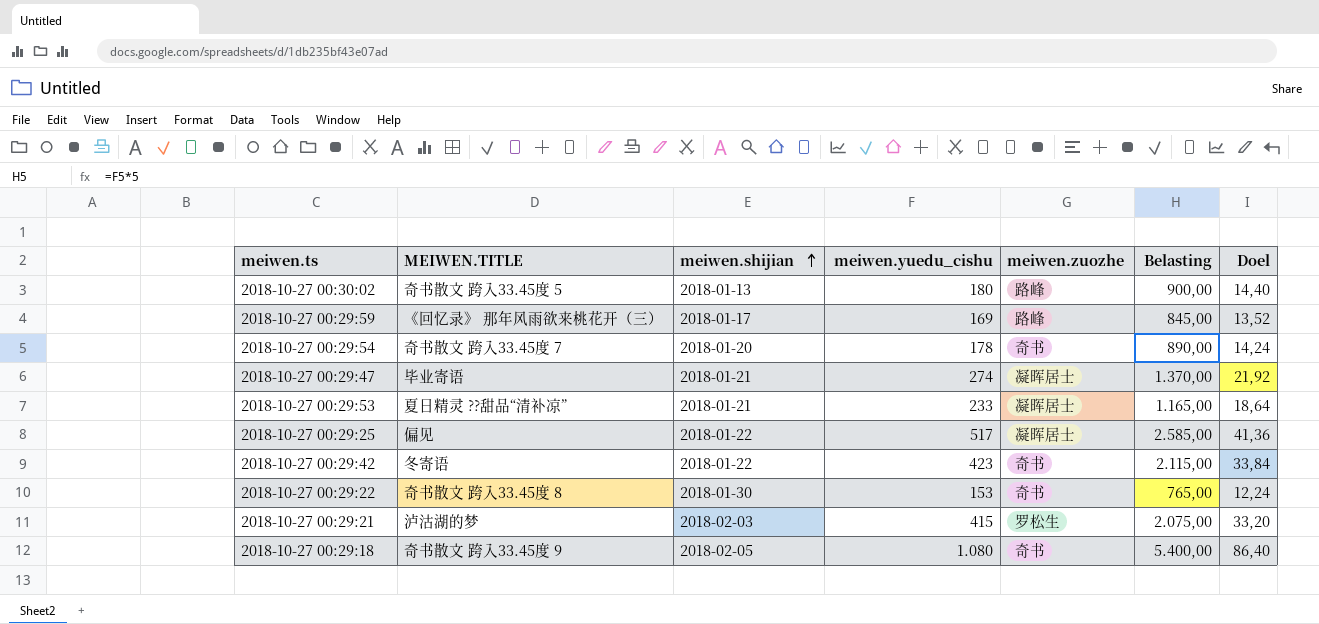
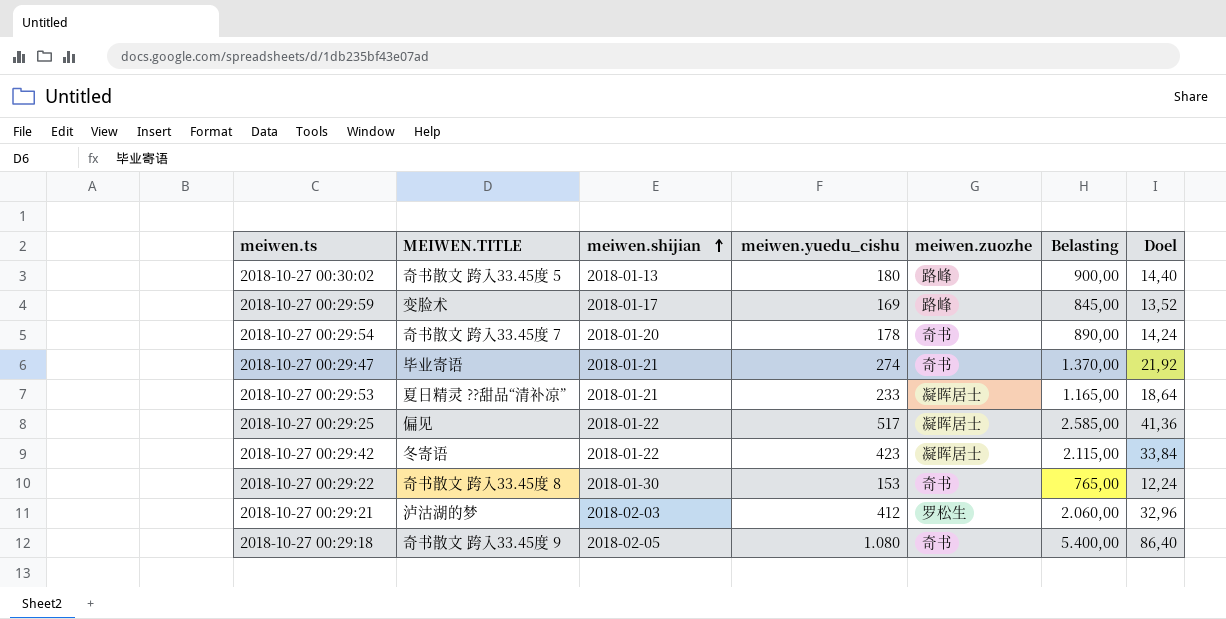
2018-10-27 00:29:59 | MEIWEN.TITLE: 《回忆录》 那年风雨欲来桃花开（三） -> 变脸术
2018-10-27 00:29:47 | meiwen.zuozhe: 凝晖居士 -> 奇书
2018-10-27 00:29:42 | meiwen.zuozhe: 奇书 -> 凝晖居士
2018-10-27 00:29:21 | meiwen.yuedu_cishu: 415 -> 412
2018-10-27 00:29:21 | Belasting: 2.075,00 -> 2.060,00
2018-10-27 00:29:21 | Doel: 33,20 -> 32,96

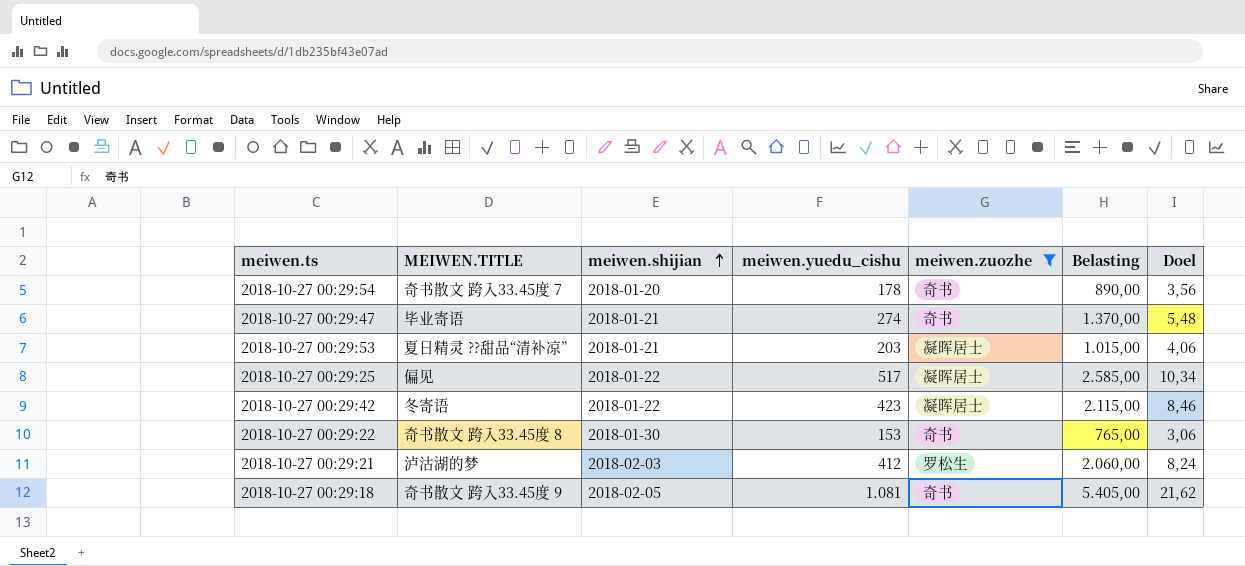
filter: none -> meiwen.zuozhe != 路峰
column Doel | formula: [meiwen.yuedu_cishu] * 0,08 -> [meiwen.yuedu_cishu] * 0,02
2018-10-27 00:29:53 | meiwen.yuedu_cishu: 233 -> 203
2018-10-27 00:29:53 | Belasting: 1.165,00 -> 1.015,00
2018-10-27 00:29:18 | meiwen.yuedu_cishu: 1.080 -> 1.081
2018-10-27 00:29:18 | Belasting: 5.400,00 -> 5.405,00

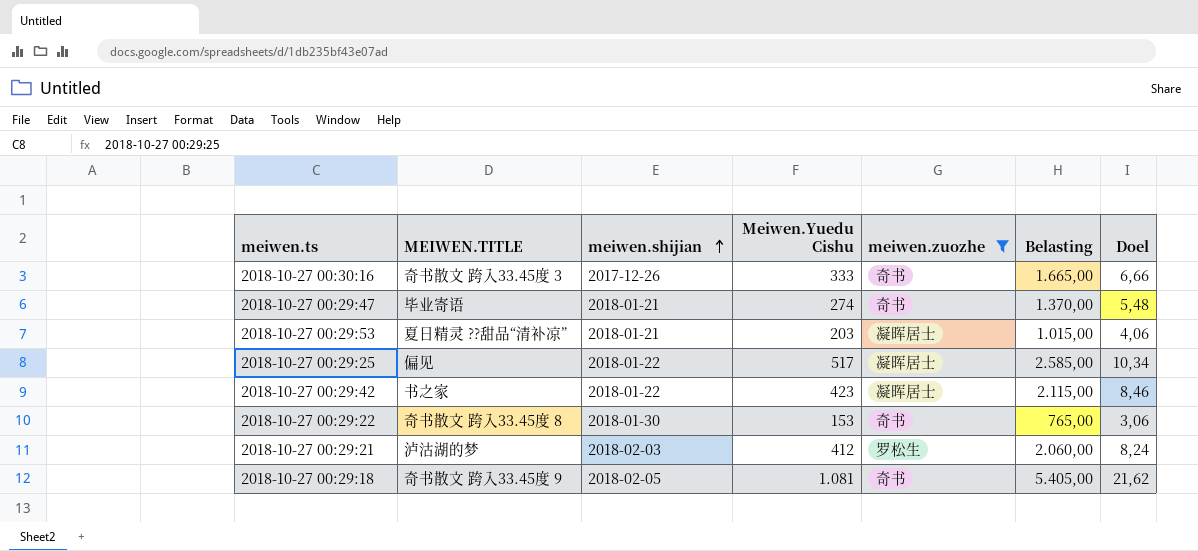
column name: meiwen.yuedu_cishu -> Meiwen.Yuedu Cishu
row 2018-10-27 00:29:54: 奇书散文 跨入33.45度 7 | 2018-01-20 | 178 | 奇书 | 890,00 | 3,56 -> none
row 2018-10-27 00:30:16: none -> 奇书散文 跨入33.45度 3 | 2017-12-26 | 333 | 奇书 | 1.665,00 | 6,66
2018-10-27 00:29:42 | MEIWEN.TITLE: 冬寄语 -> 书之家

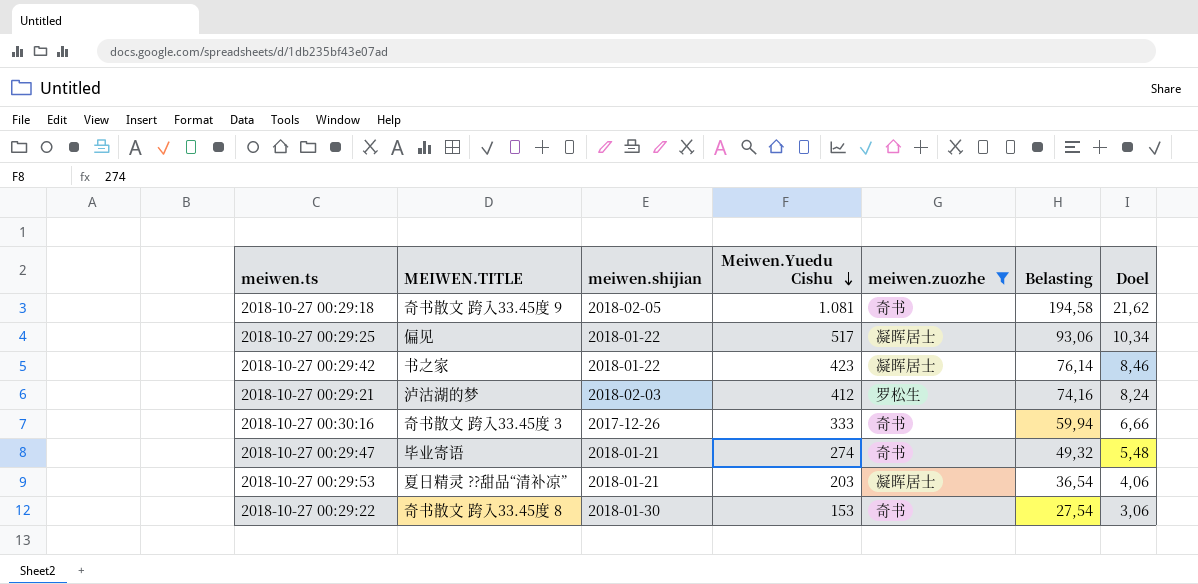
row order: meiwen.shijian ascending -> Meiwen.Yuedu Cishu descending
column Belasting | formula: [Meiwen.Yuedu Cishu] * 5 -> [Meiwen.Yuedu Cishu] * 0,18

